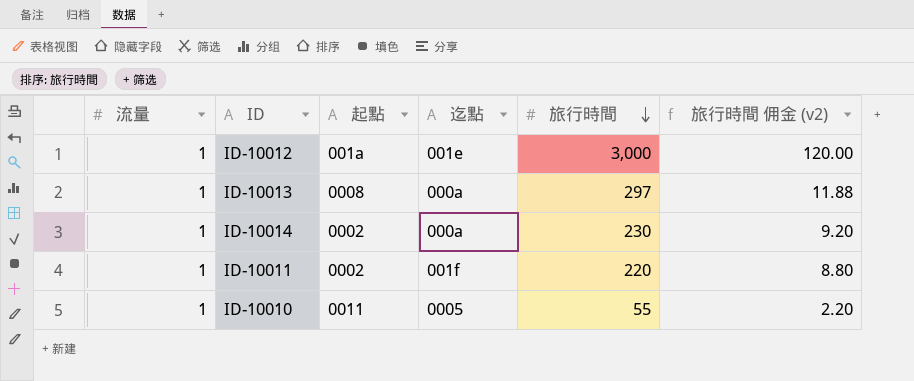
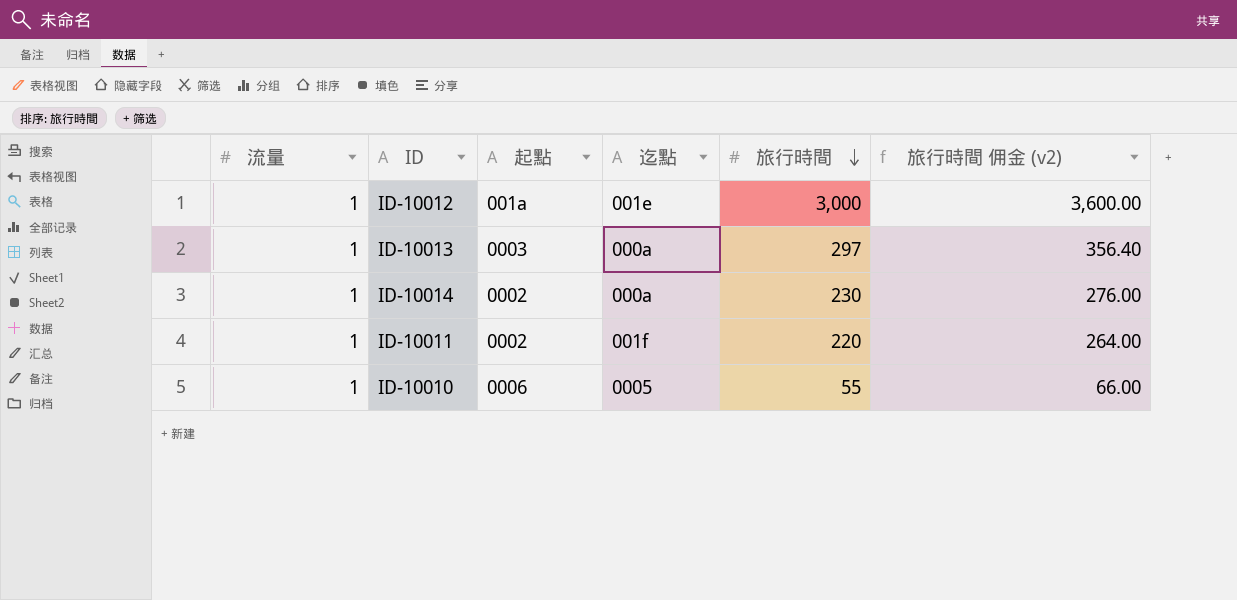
column 旅行時間 佣金 (v2) | formula: [旅行時間] * 0.04 -> [旅行時間] * 1.2
ID-10013 | 起點: 0008 -> 0003
ID-10010 | 起點: 0011 -> 0006

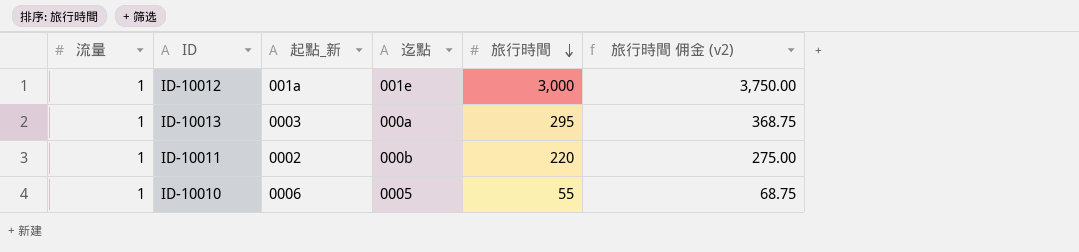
column name: 起點 -> 起點_新
column 旅行時間 佣金 (v2) | formula: [旅行時間] * 1.2 -> [旅行時間] * 1.25
row ID-10014: 1 | 0002 | 000a | 230 | 276.00 -> none
ID-10013 | 旅行時間: 297 -> 295
ID-10011 | 迄點: 001f -> 000b

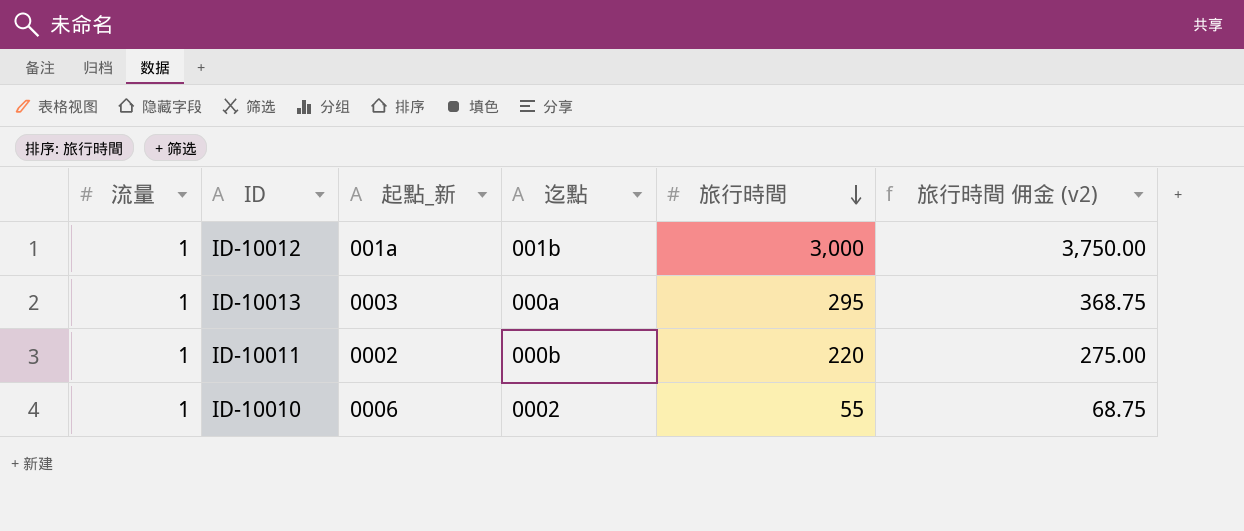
ID-10012 | 迄點: 001e -> 001b
ID-10010 | 迄點: 0005 -> 0002

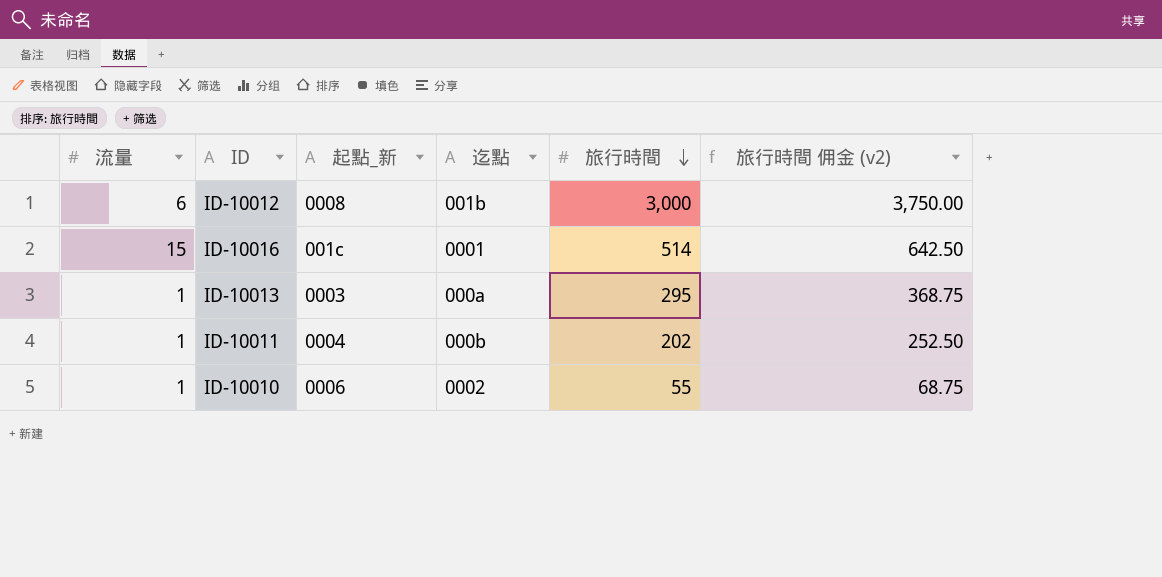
ID-10012 | 流量: 1 -> 6
ID-10012 | 起點_新: 001a -> 0008
row ID-10016: none -> 15 | 001c | 0001 | 514 | 642.50
ID-10011 | 起點_新: 0002 -> 0004
ID-10011 | 旅行時間: 220 -> 202
ID-10011 | 旅行時間 佣金 (v2): 275.00 -> 252.50

